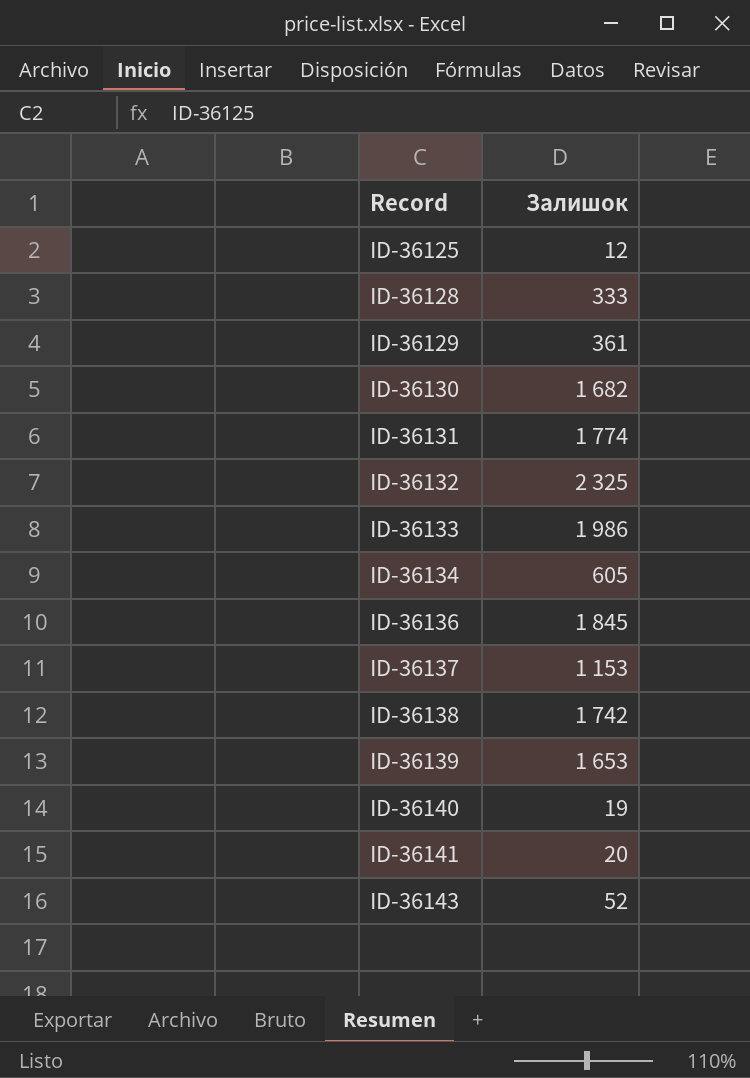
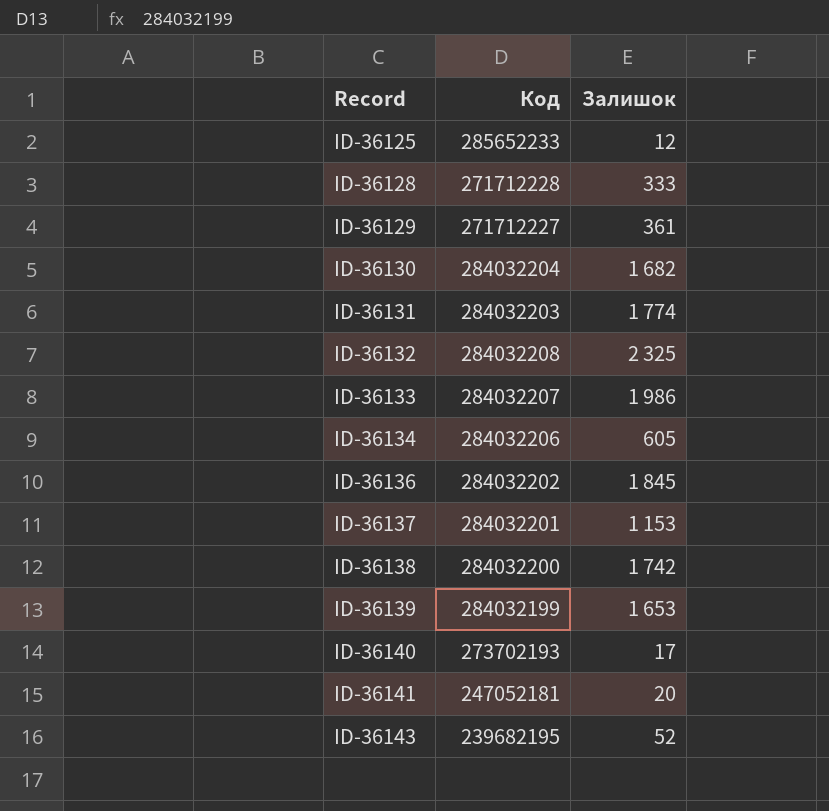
column Код | position: none -> 2
ID-36140 | Залишок: 19 -> 17

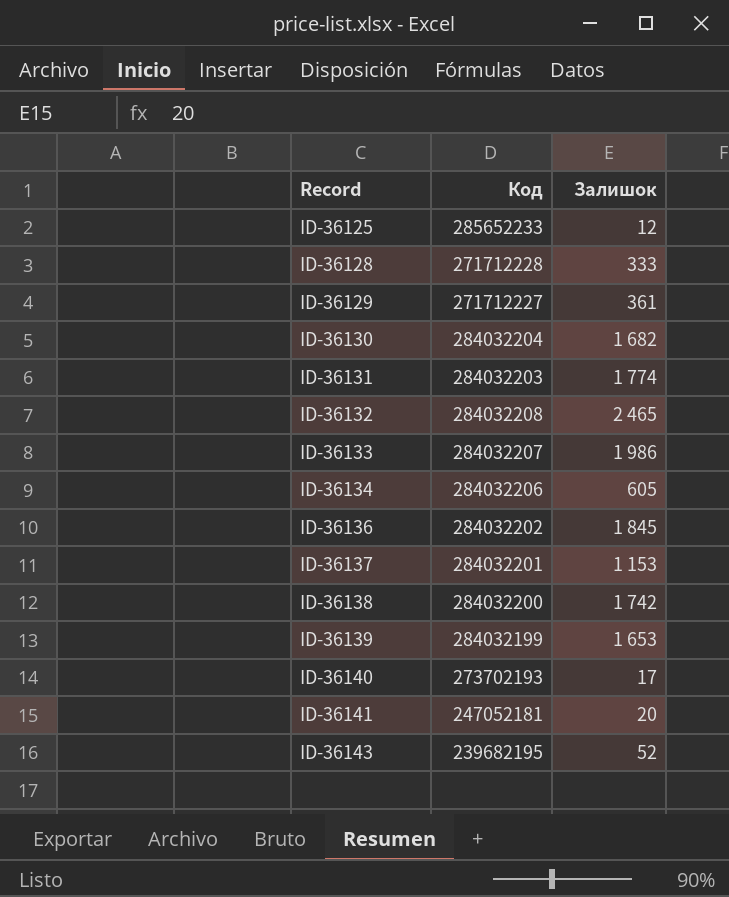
ID-36132 | Залишок: 2 325 -> 2 465

